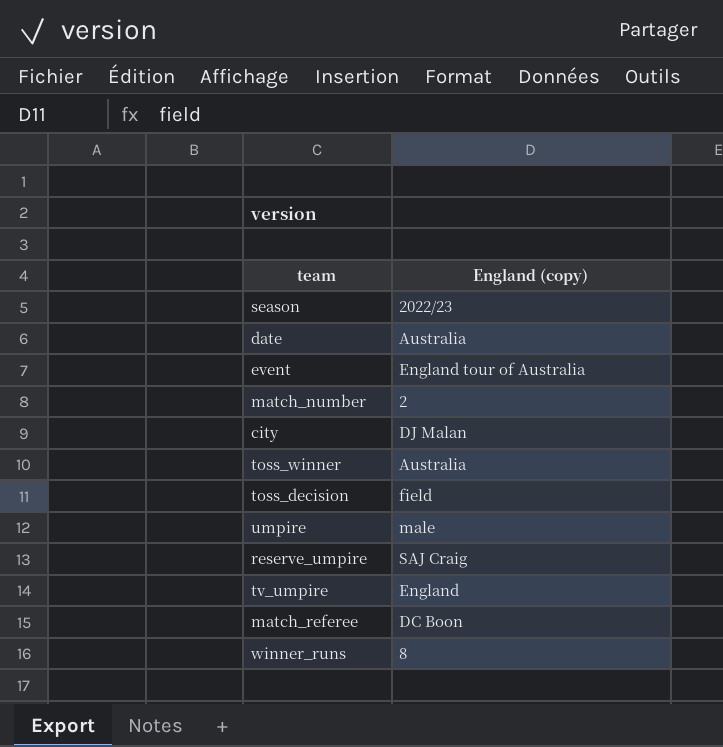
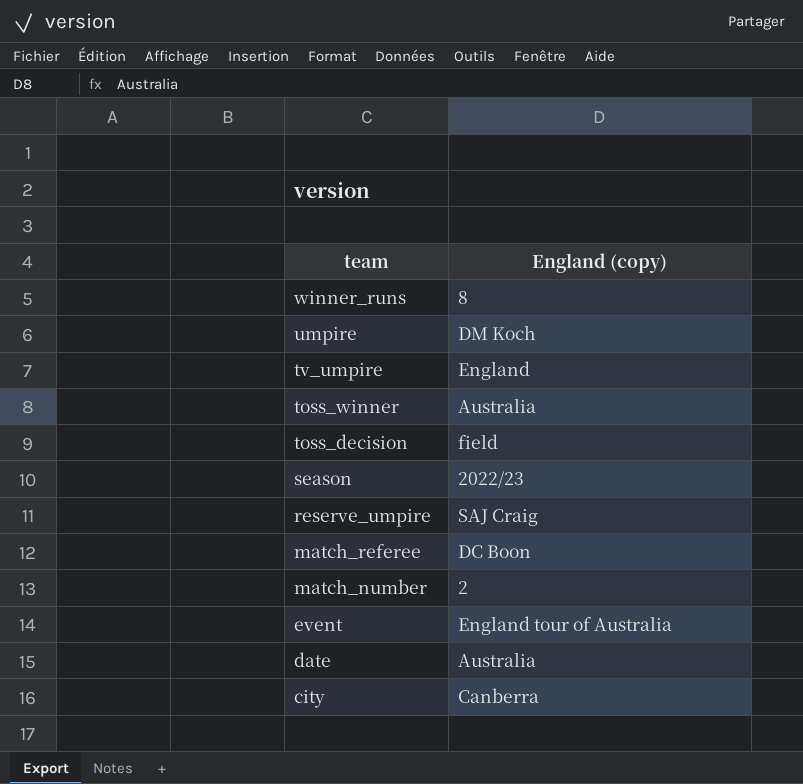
row order: none -> team descending
umpire | England (copy): male -> DM Koch
city | England (copy): DJ Malan -> Canberra

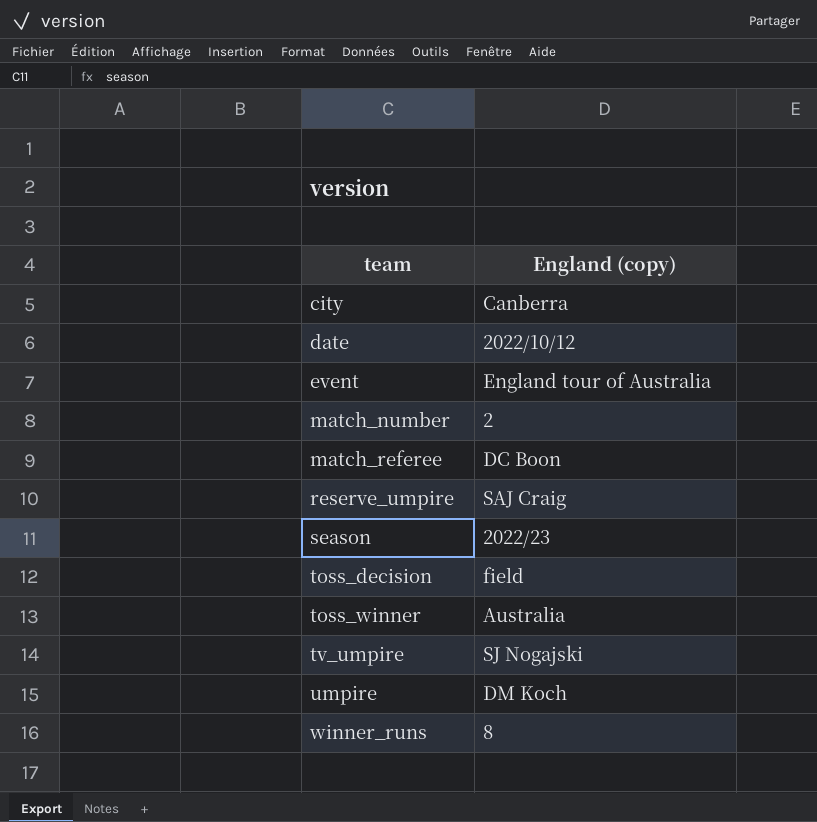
row order: team descending -> team ascending
date | England (copy): Australia -> 2022/10/12
tv_umpire | England (copy): England -> SJ Nogajski

